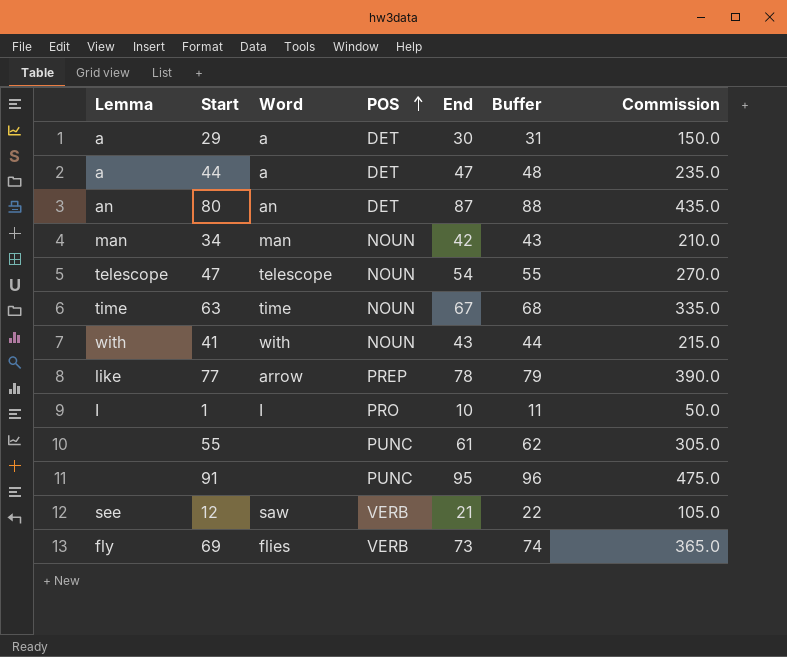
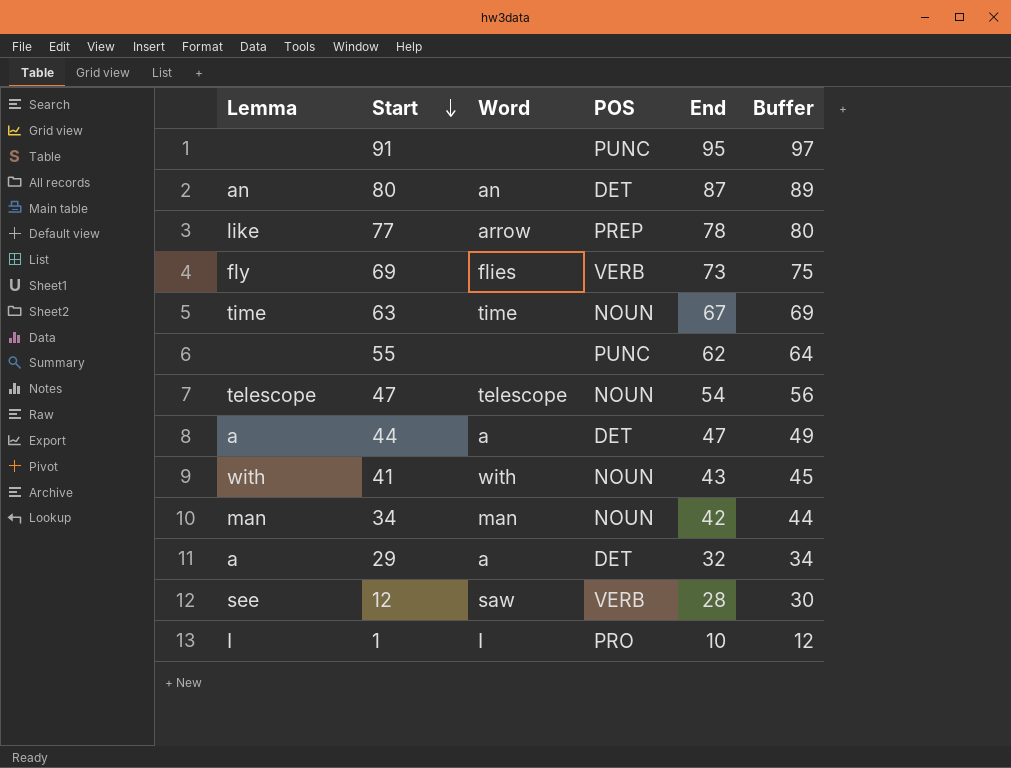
row order: POS ascending -> Start descending
column Commission | formula: [End] * 5 -> none
column Buffer | formula: [End] + 1 -> [End] + 2
55 | End: 61 -> 62
29 | End: 30 -> 32
12 | End: 21 -> 28

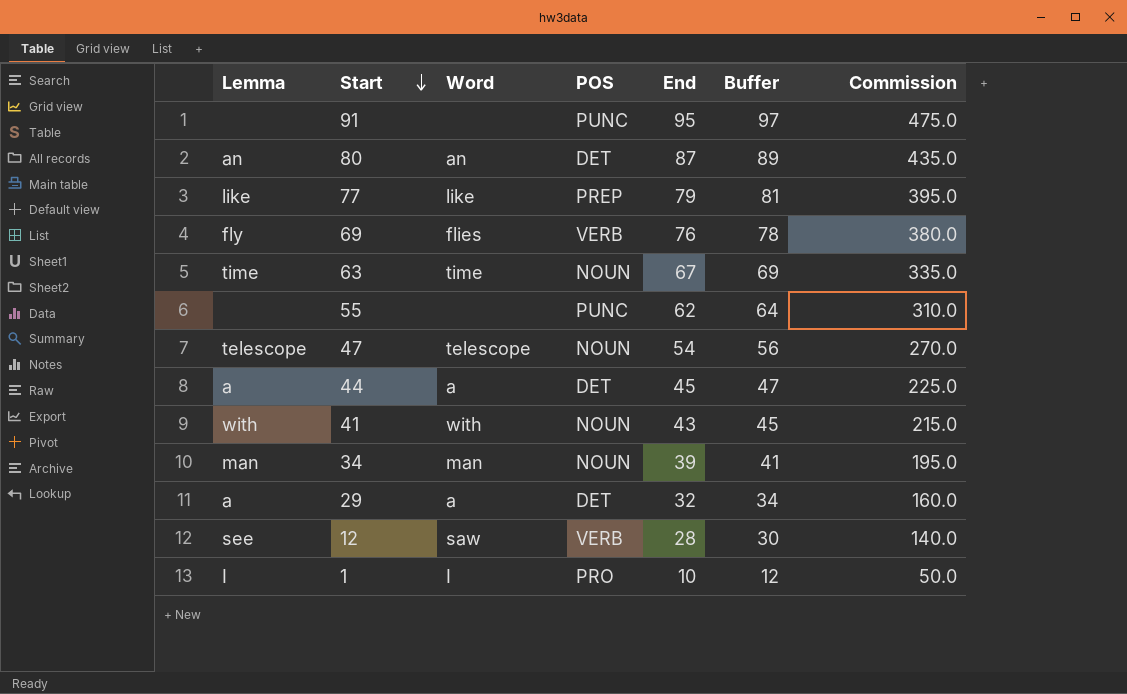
column Commission | formula: none -> [End] * 5
77 | Word: arrow -> like
77 | End: 78 -> 79
77 | Buffer: 80 -> 81
69 | End: 73 -> 76
69 | Buffer: 75 -> 78
44 | End: 47 -> 45
44 | Buffer: 49 -> 47
34 | End: 42 -> 39
34 | Buffer: 44 -> 41

